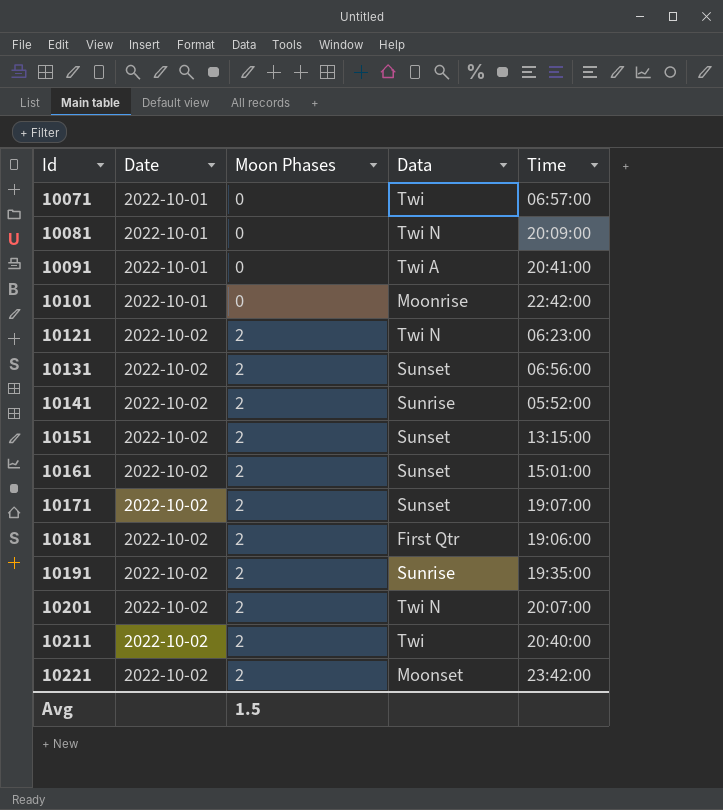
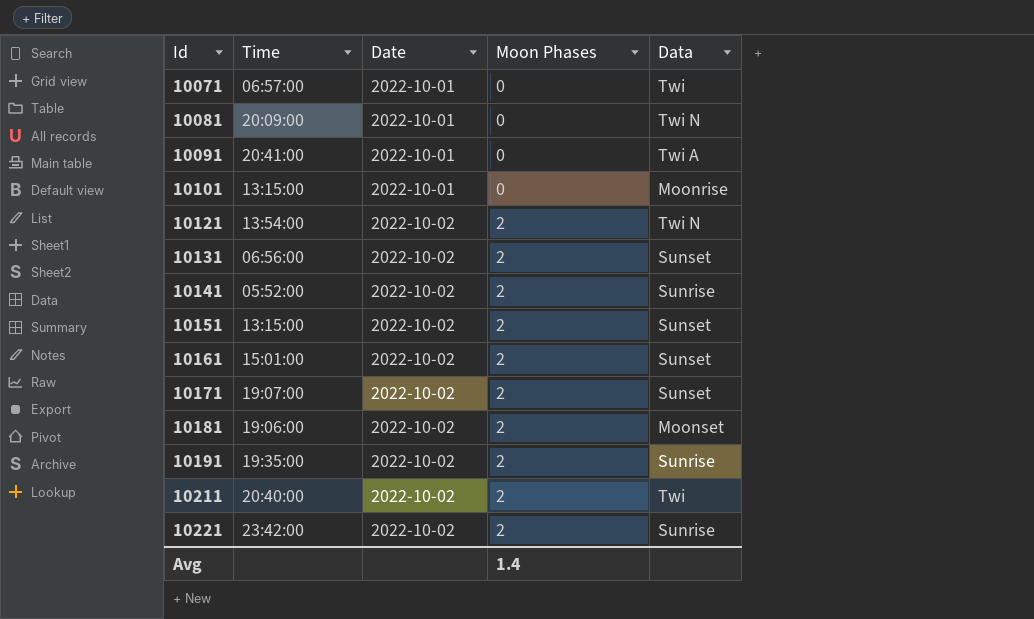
column Time | position: 5 -> 2
row 10201: 2022-10-02 | 2 | Twi N | 20:07:00 -> none
10101 | Time: 22:42:00 -> 13:15:00
10121 | Time: 06:23:00 -> 13:54:00
10181 | Data: First Qtr -> Moonset
10221 | Data: Moonset -> Sunrise
Avg | Moon Phases: 1.5 -> 1.4

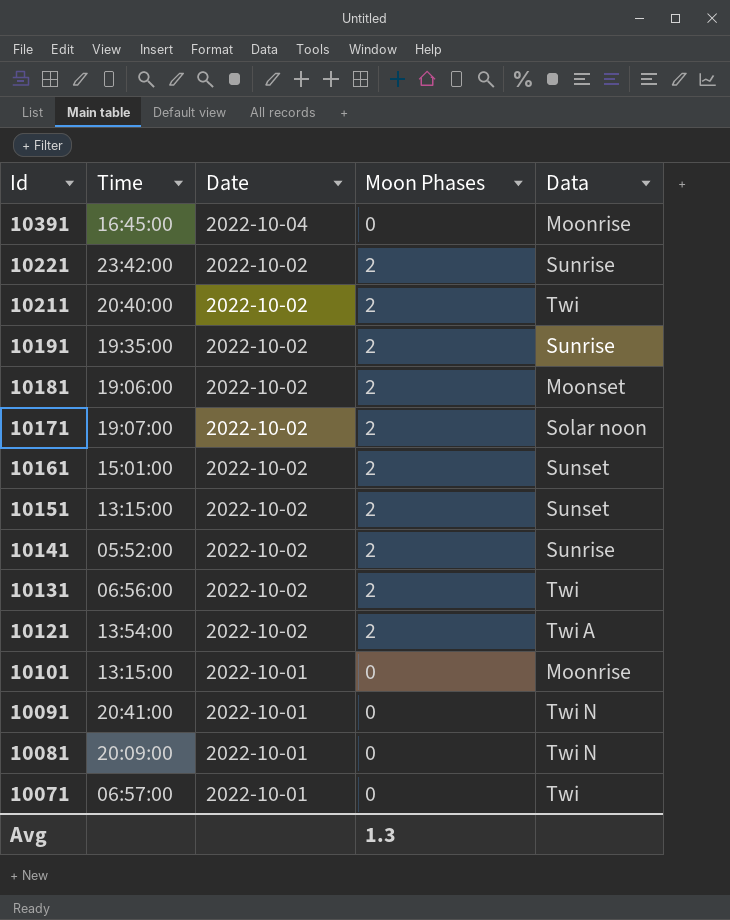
row order: Id ascending -> Id descending
row 10391: none -> 16:45:00 | 2022-10-04 | 0 | Moonrise
10171 | Data: Sunset -> Solar noon
10131 | Data: Sunset -> Twi
10121 | Data: Twi N -> Twi A
10091 | Data: Twi A -> Twi N
Avg | Moon Phases: 1.4 -> 1.3

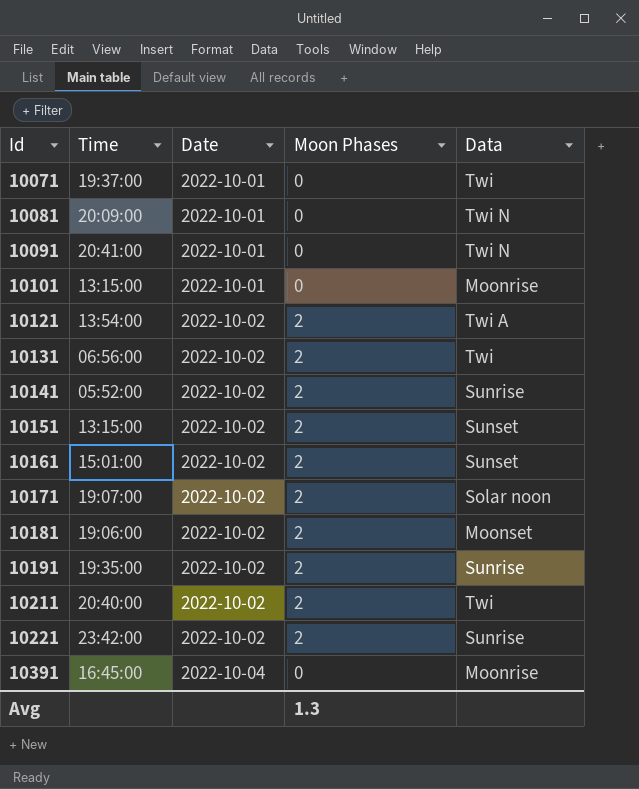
row order: Id descending -> Id ascending
10071 | Time: 06:57:00 -> 19:37:00

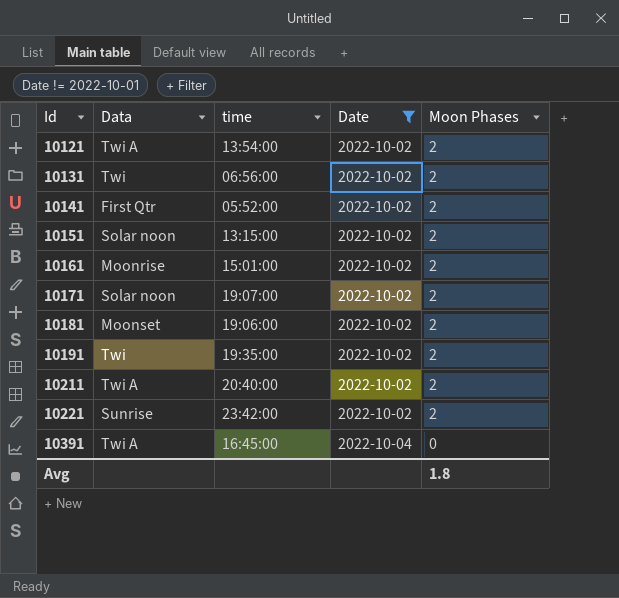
filter: none -> Date != 2022-10-01
column Data | position: 5 -> 2
column name: Time -> time
10141 | Data: Sunrise -> First Qtr
10151 | Data: Sunset -> Solar noon
10161 | Data: Sunset -> Moonrise
10191 | Data: Sunrise -> Twi
10211 | Data: Twi -> Twi A
10391 | Data: Moonrise -> Twi A
Avg | Moon Phases: 1.3 -> 1.8

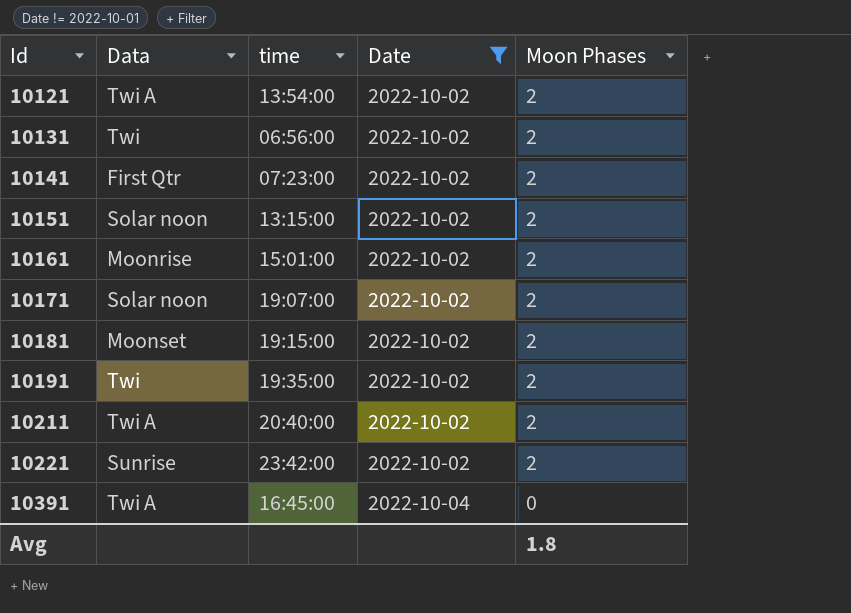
10141 | time: 05:52:00 -> 07:23:00
10181 | time: 19:06:00 -> 19:15:00

